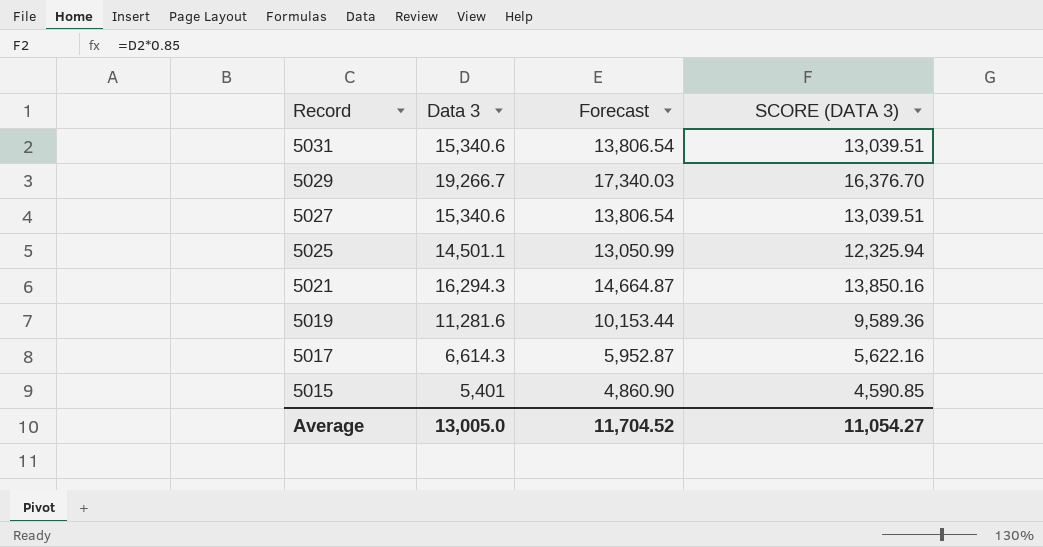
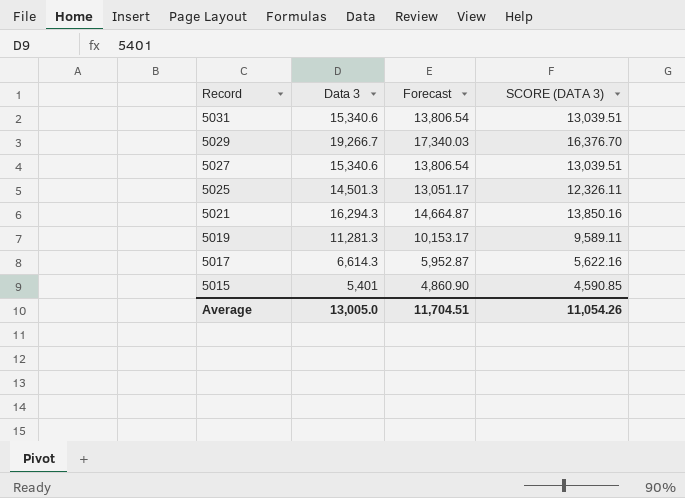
5025 | Data 3: 14,501.1 -> 14,501.3
5025 | Forecast: 13,050.99 -> 13,051.17
5025 | SCORE (DATA 3): 12,325.94 -> 12,326.11
5019 | Data 3: 11,281.6 -> 11,281.3
5019 | Forecast: 10,153.44 -> 10,153.17
5019 | SCORE (DATA 3): 9,589.36 -> 9,589.11
Average | Forecast: 11,704.52 -> 11,704.51
Average | SCORE (DATA 3): 11,054.27 -> 11,054.26

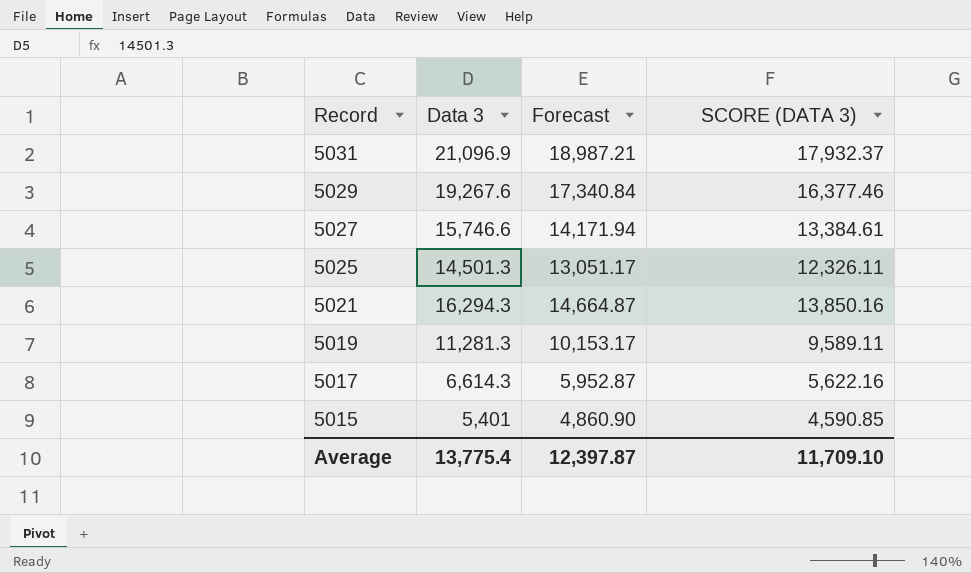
5031 | Data 3: 15,340.6 -> 21,096.9
5031 | Forecast: 13,806.54 -> 18,987.21
5031 | SCORE (DATA 3): 13,039.51 -> 17,932.37
5029 | Data 3: 19,266.7 -> 19,267.6
5029 | Forecast: 17,340.03 -> 17,340.84
5029 | SCORE (DATA 3): 16,376.70 -> 16,377.46
5027 | Data 3: 15,340.6 -> 15,746.6
5027 | Forecast: 13,806.54 -> 14,171.94
5027 | SCORE (DATA 3): 13,039.51 -> 13,384.61
Average | Data 3: 13,005.0 -> 13,775.4
Average | Forecast: 11,704.51 -> 12,397.87
Average | SCORE (DATA 3): 11,054.26 -> 11,709.10

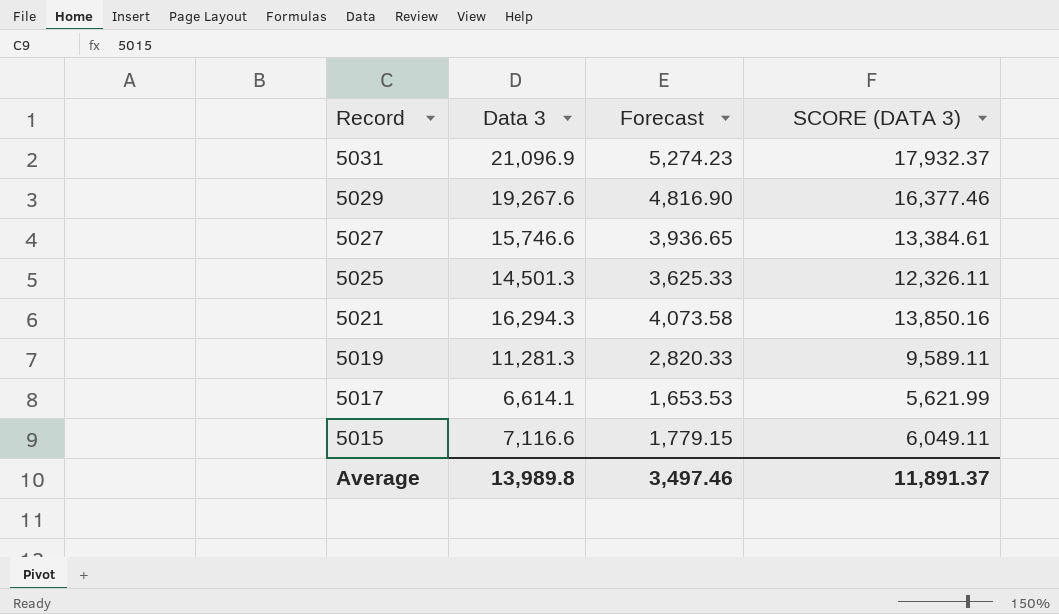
column Forecast | formula: [Data 3] * 0.9 -> [Data 3] * 0.25
5017 | Data 3: 6,614.3 -> 6,614.1
5017 | SCORE (DATA 3): 5,622.16 -> 5,621.99
5015 | Data 3: 5,401 -> 7,116.6
5015 | SCORE (DATA 3): 4,590.85 -> 6,049.11
Average | Data 3: 13,775.4 -> 13,989.8
Average | Forecast: 12,397.87 -> 3,497.46
Average | SCORE (DATA 3): 11,709.10 -> 11,891.37

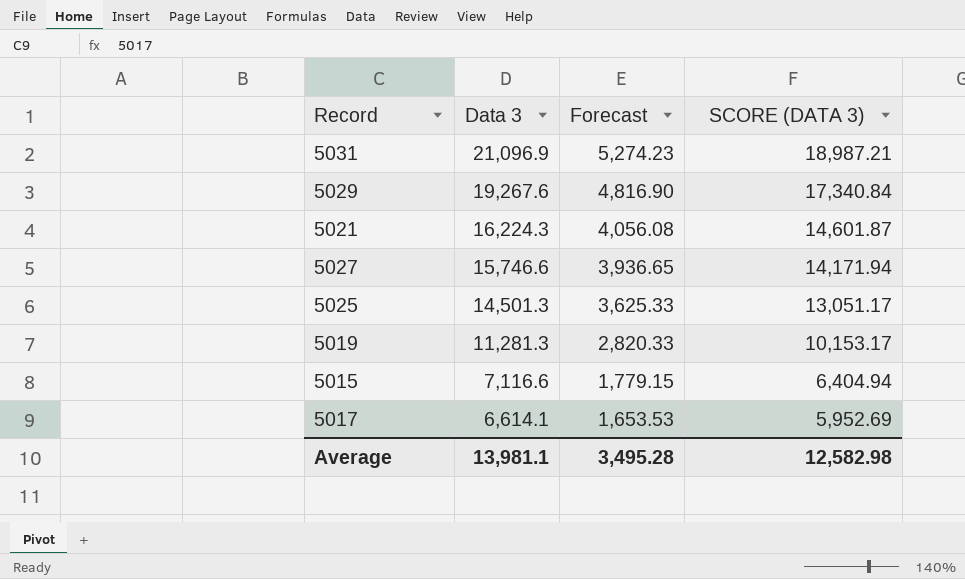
row order: Record descending -> Data 3 descending
column SCORE (DATA 3) | formula: [Data 3] * 0.85 -> [Data 3] * 0.9
5021 | Data 3: 16,294.3 -> 16,224.3
5021 | Forecast: 4,073.58 -> 4,056.08
Average | Data 3: 13,989.8 -> 13,981.1
Average | Forecast: 3,497.46 -> 3,495.28
Average | SCORE (DATA 3): 11,891.37 -> 12,582.98

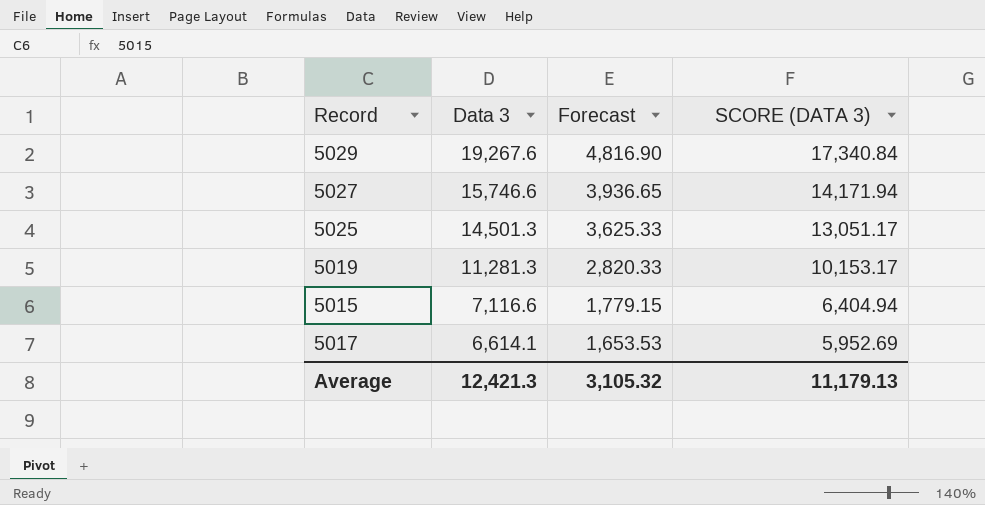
row 5031: 21,096.9 | 5,274.23 | 18,987.21 -> none
row 5021: 16,224.3 | 4,056.08 | 14,601.87 -> none
Average | Data 3: 13,981.1 -> 12,421.3
Average | Forecast: 3,495.28 -> 3,105.32
Average | SCORE (DATA 3): 12,582.98 -> 11,179.13

